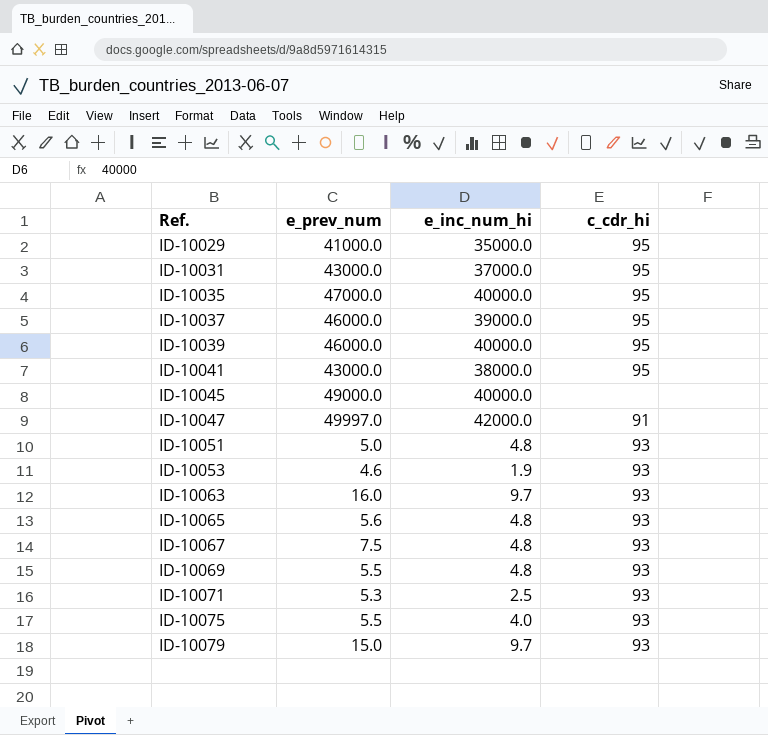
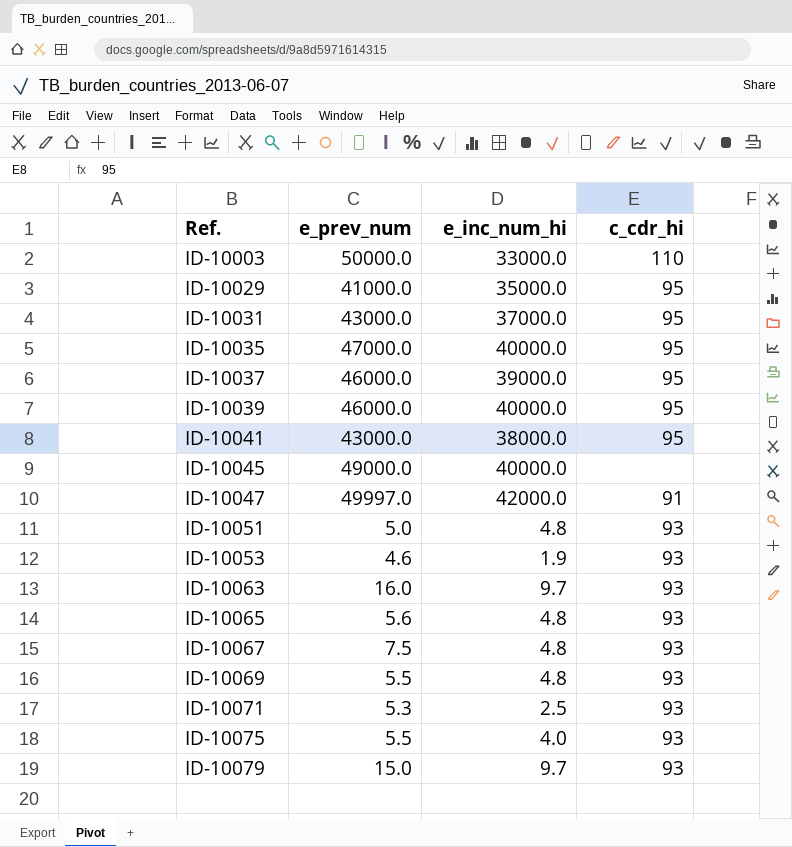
row ID-10003: none -> 50000.0 | 33000.0 | 110

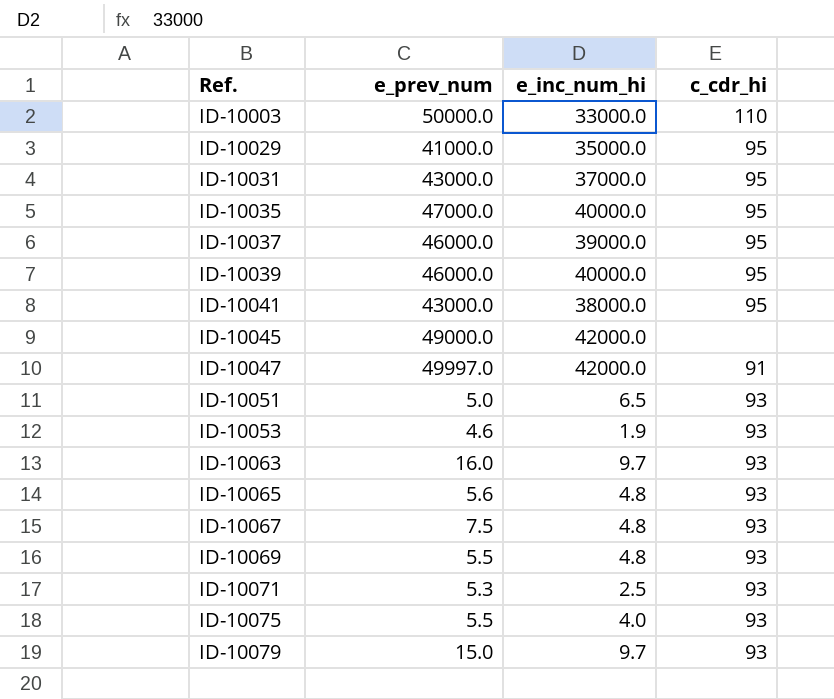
ID-10045 | e_inc_num_hi: 40000.0 -> 42000.0
ID-10051 | e_inc_num_hi: 4.8 -> 6.5

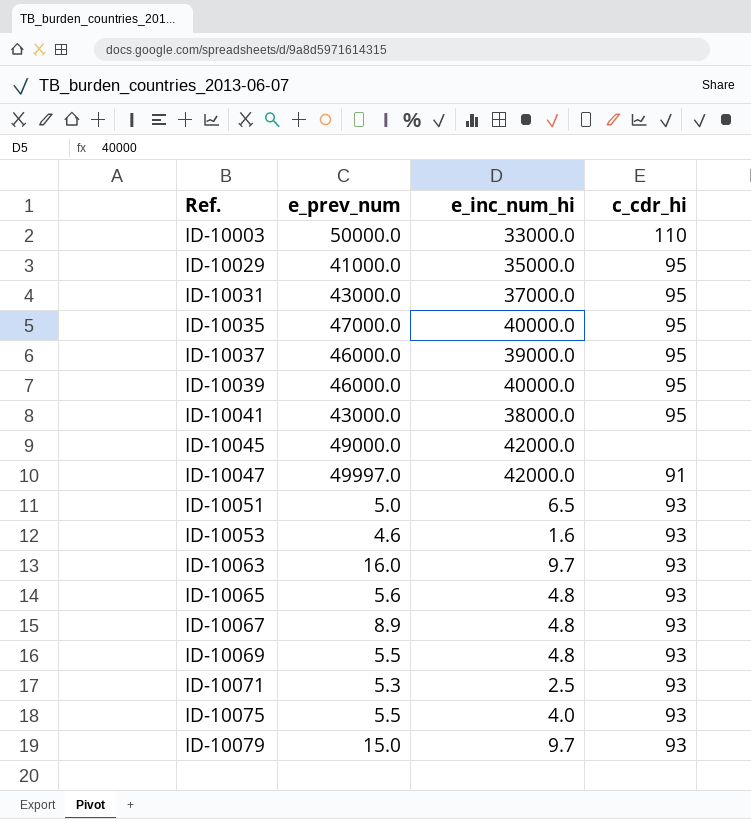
ID-10053 | e_inc_num_hi: 1.9 -> 1.6
ID-10067 | e_prev_num: 7.5 -> 8.9

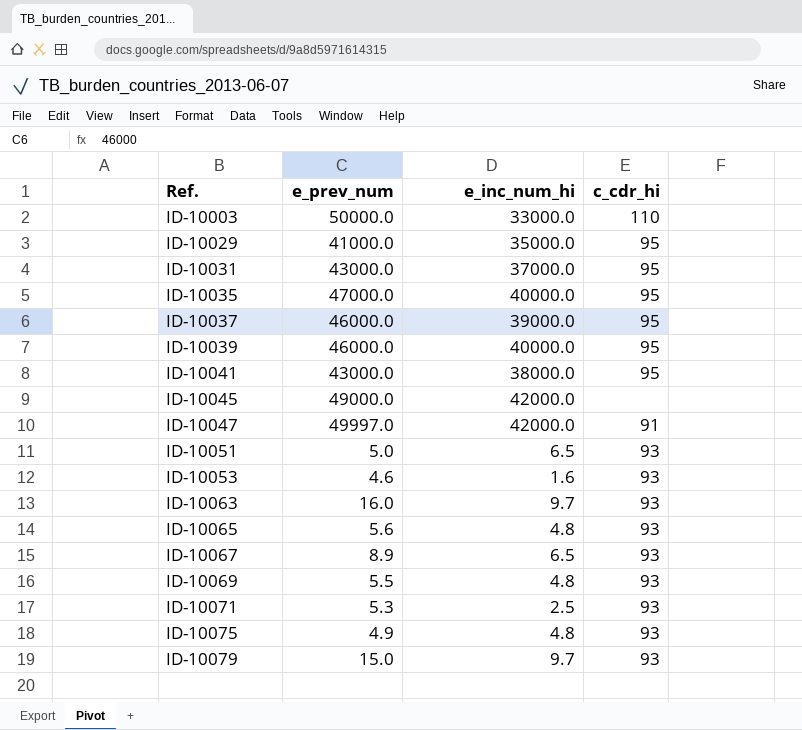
ID-10067 | e_inc_num_hi: 4.8 -> 6.5
ID-10075 | e_prev_num: 5.5 -> 4.9
ID-10075 | e_inc_num_hi: 4.0 -> 4.8

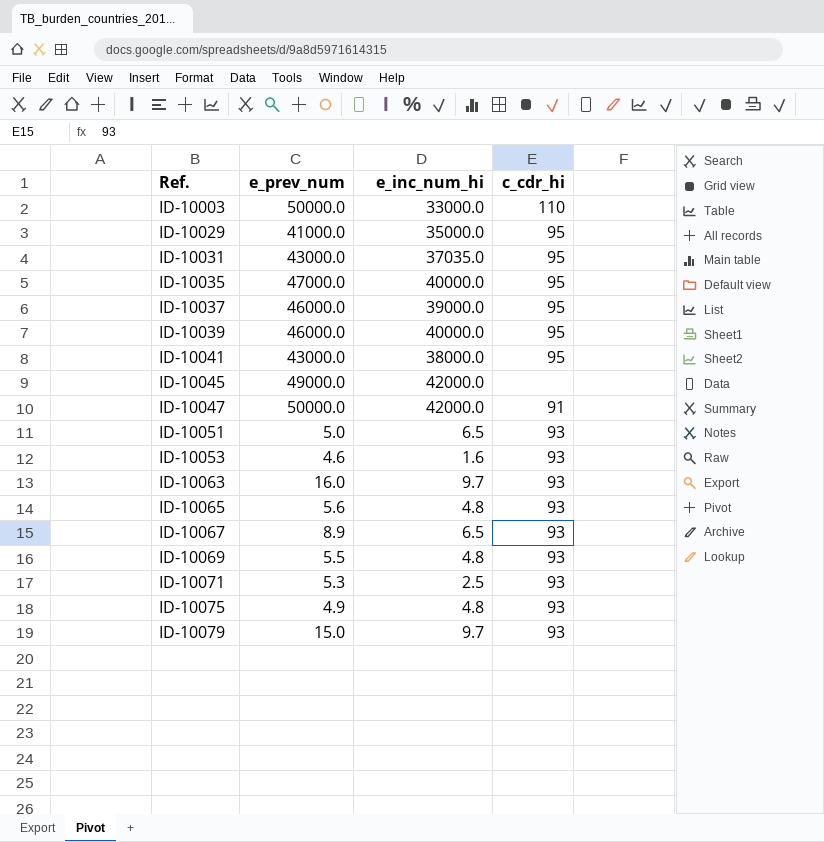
ID-10031 | e_inc_num_hi: 37000.0 -> 37035.0
ID-10047 | e_prev_num: 49997.0 -> 50000.0

